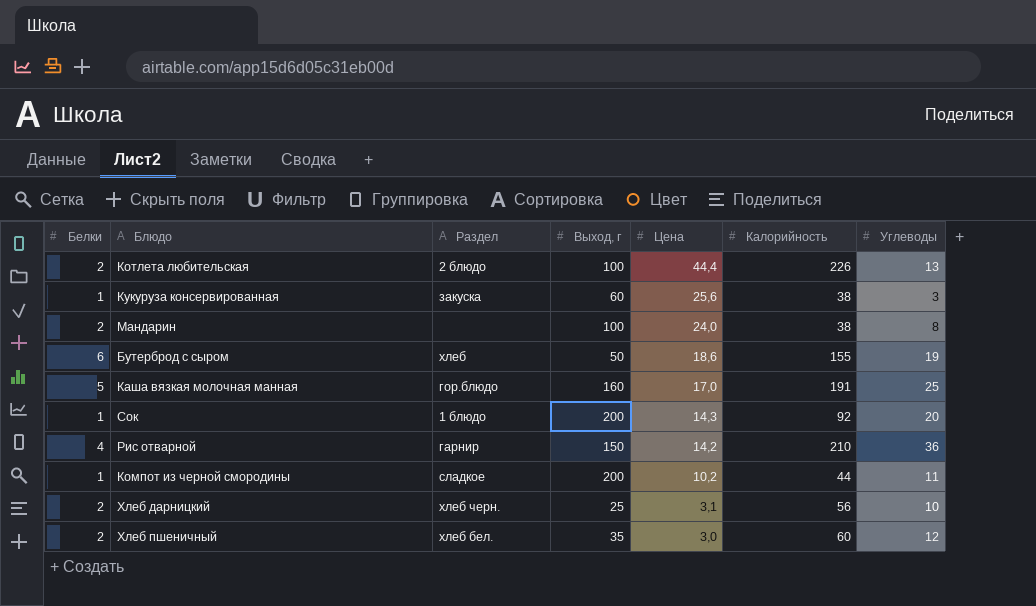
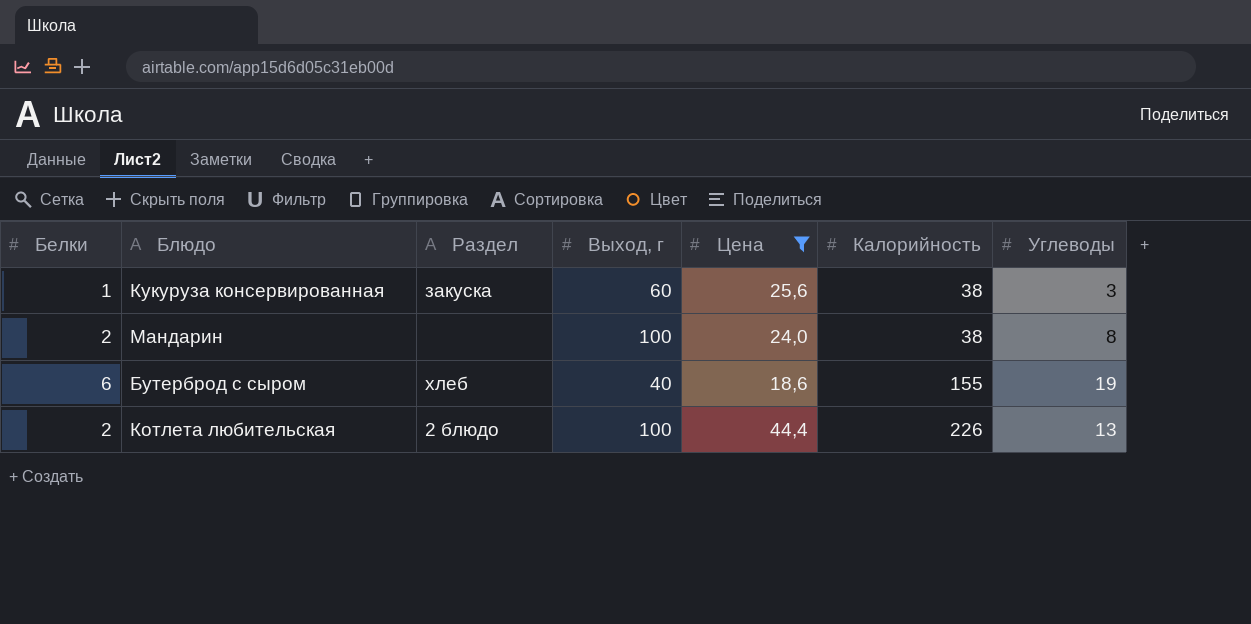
filter: none -> Цена >= 18,6
row order: Цена descending -> Калорийность ascending
Бутерброд с сыром | Выход, г: 50 -> 40

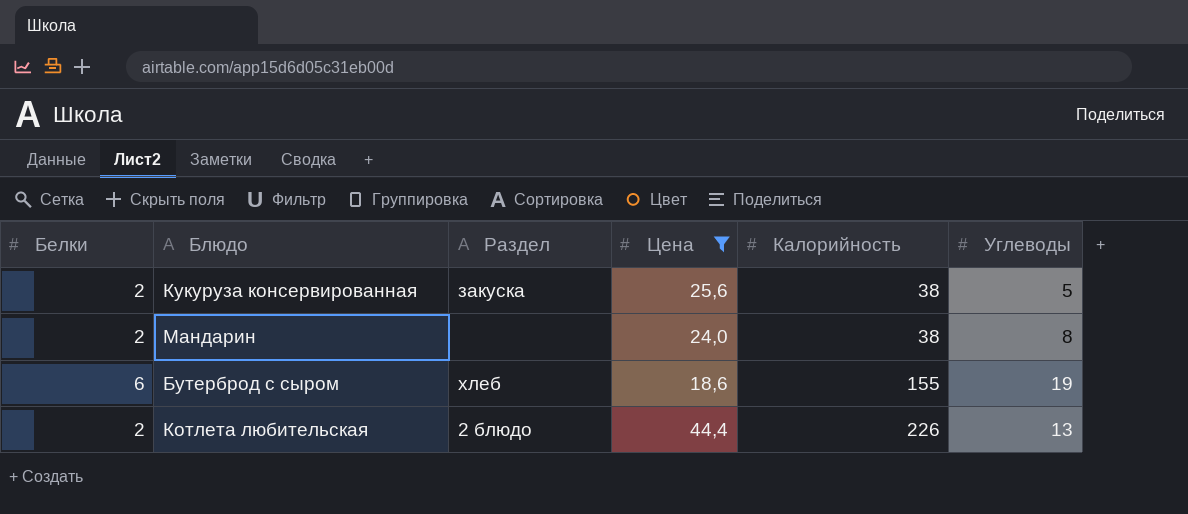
column Выход, г | position: 4 -> none
Кукуруза консервированная | Белки: 1 -> 2
Кукуруза консервированная | Углеводы: 3 -> 5

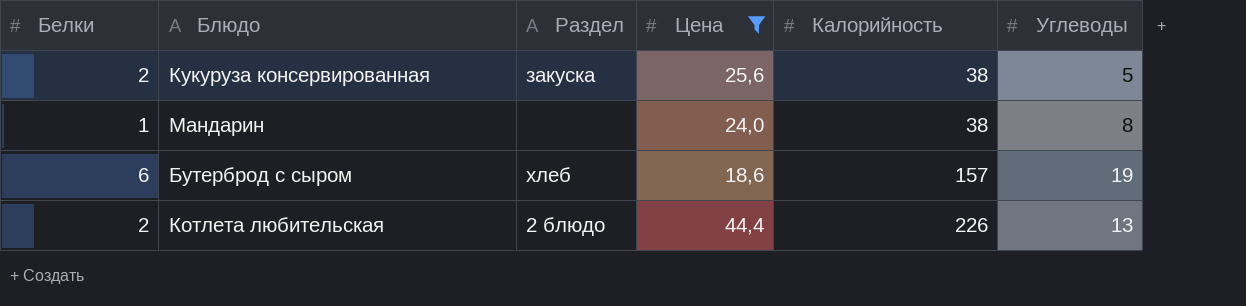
Мандарин | Белки: 2 -> 1
Бутерброд с сыром | Калорийность: 155 -> 157

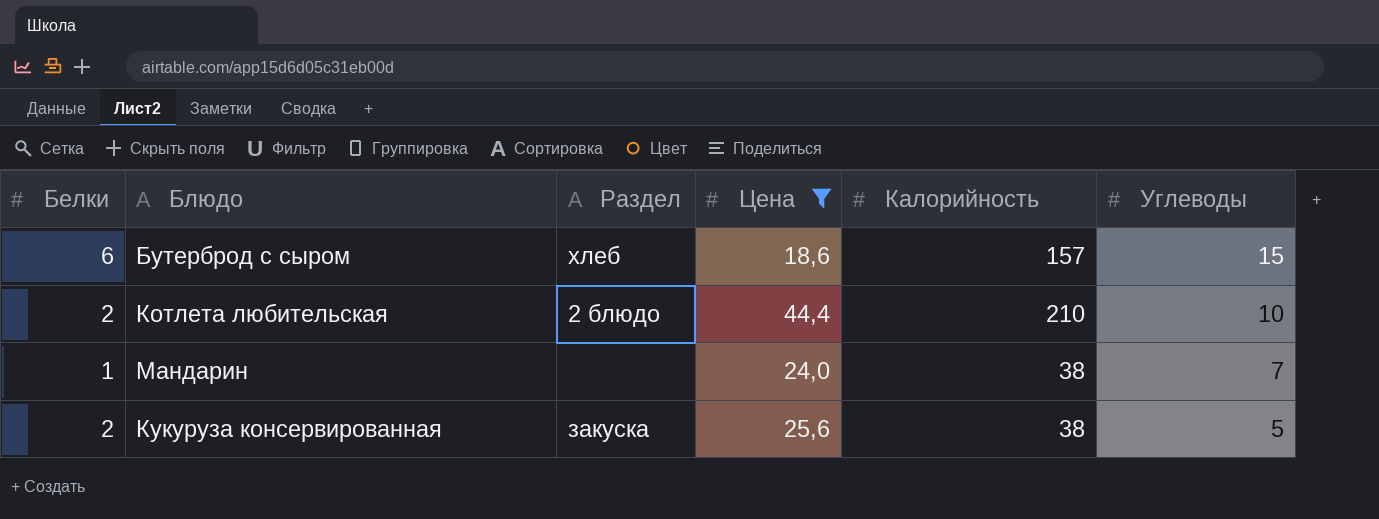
row order: Калорийность ascending -> Углеводы descending
Бутерброд с сыром | Углеводы: 19 -> 15
Котлета любительская | Калорийность: 226 -> 210
Котлета любительская | Углеводы: 13 -> 10
Мандарин | Углеводы: 8 -> 7

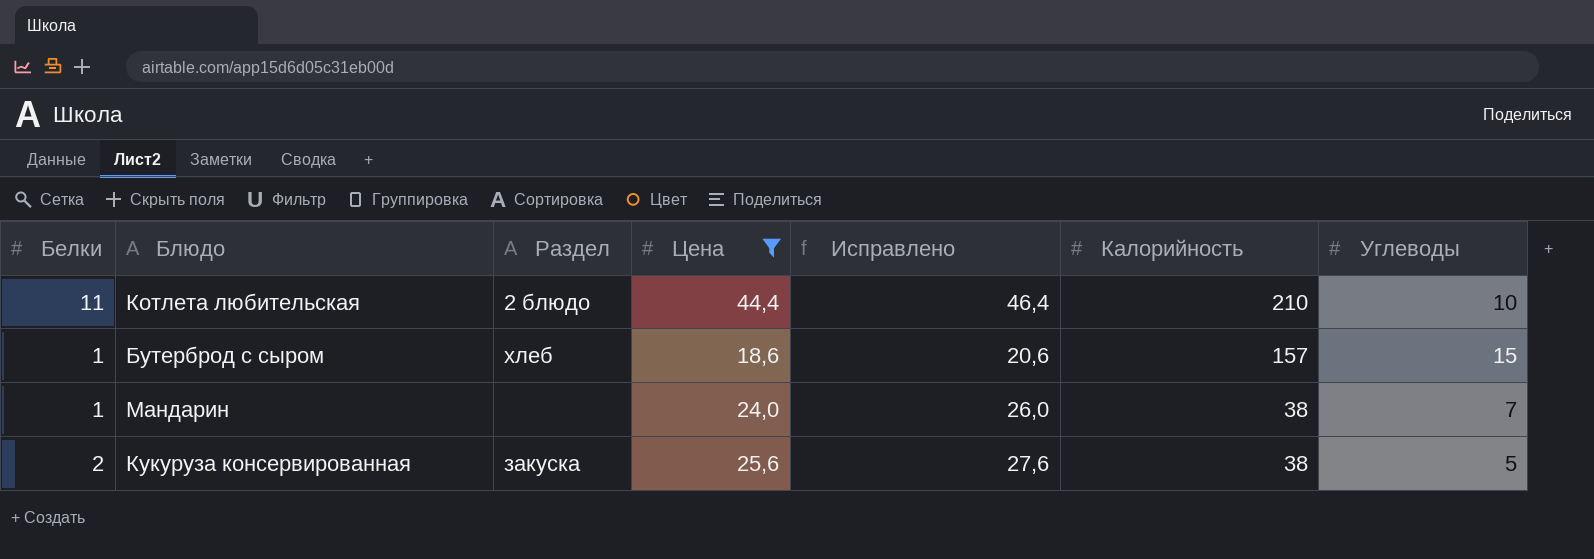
row order: Углеводы descending -> Калорийность descending
column Исправлено | formula: none -> [Цена] + 2
Котлета любительская | Белки: 2 -> 11
Бутерброд с сыром | Белки: 6 -> 1

